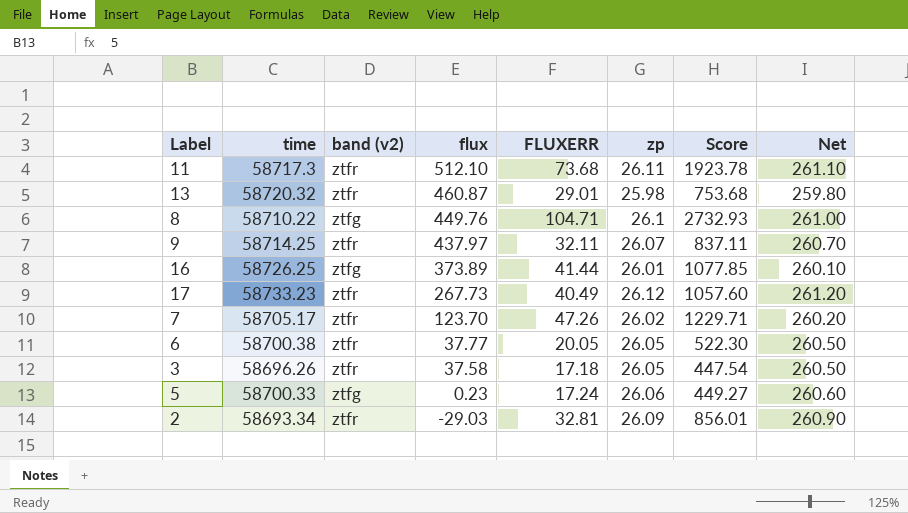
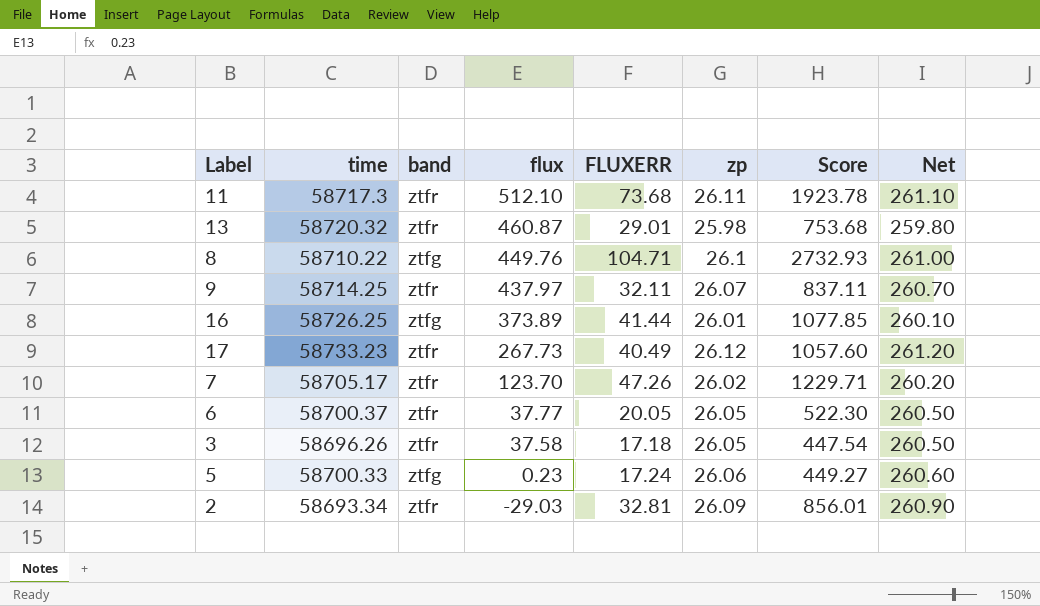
column name: band (v2) -> band
6 | time: 58700.38 -> 58700.37

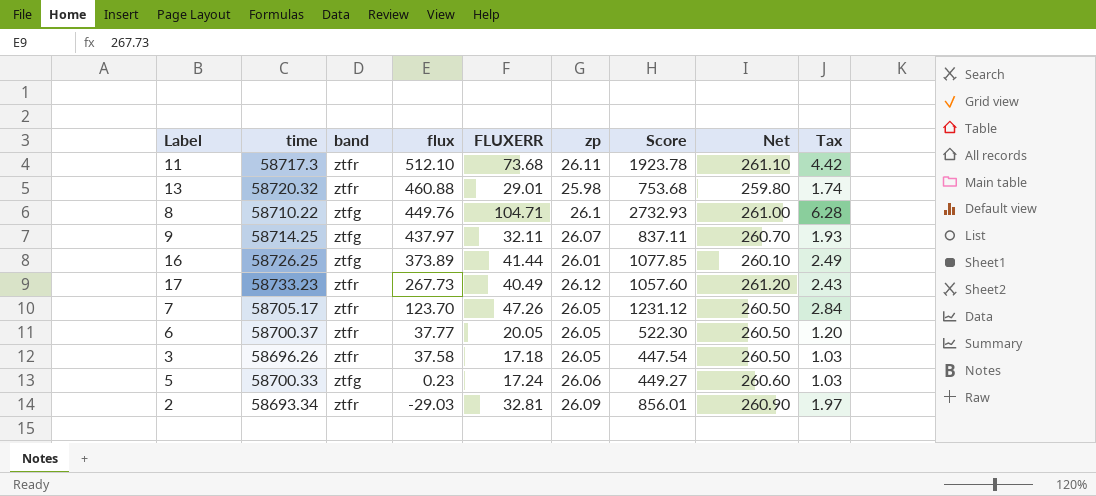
column Tax | formula: none -> [FLUXERR] * 0.06
13 | flux: 460.87 -> 460.88
9 | band: ztfr -> ztfg
7 | zp: 26.02 -> 26.05
7 | Score: 1229.71 -> 1231.12
7 | Net: 260.20 -> 260.50

